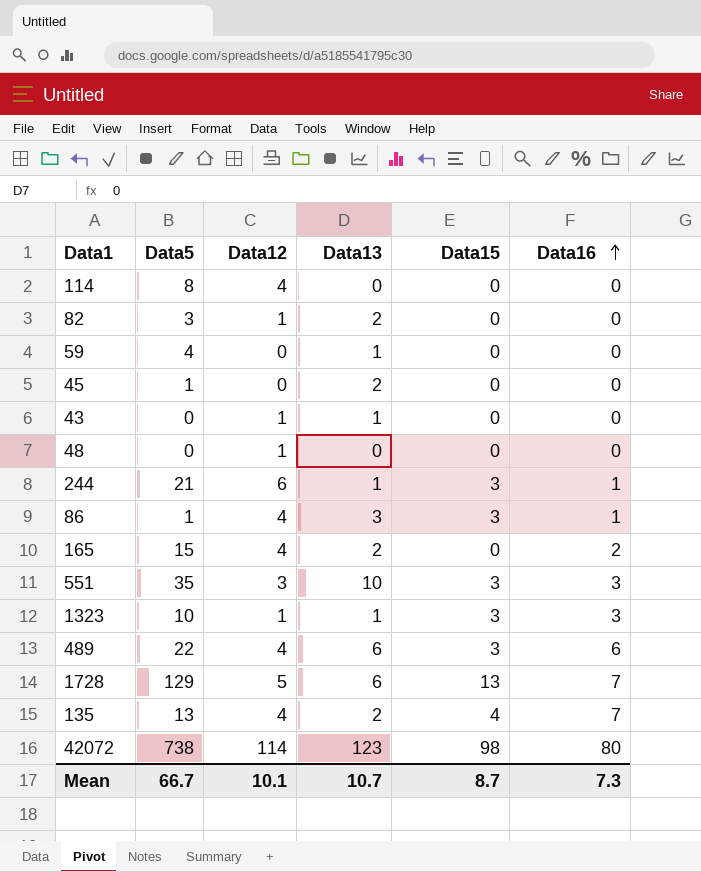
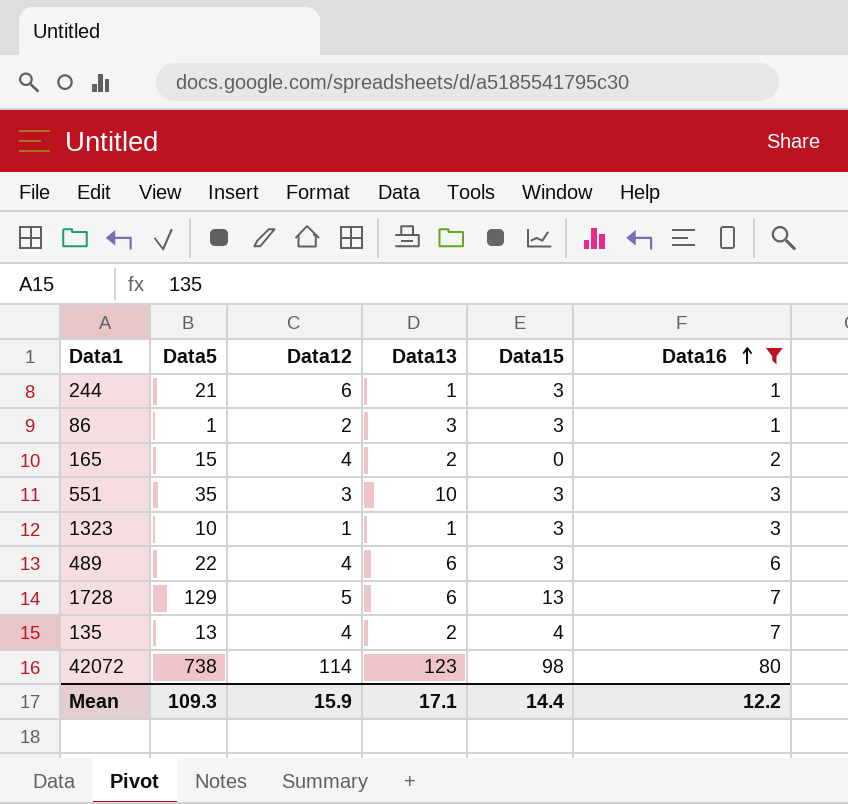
filter: none -> Data16 != 0
86 | Data12: 4 -> 2
Mean | Data5: 66.7 -> 109.3
Mean | Data12: 10.1 -> 15.9
Mean | Data13: 10.7 -> 17.1
Mean | Data15: 8.7 -> 14.4
Mean | Data16: 7.3 -> 12.2

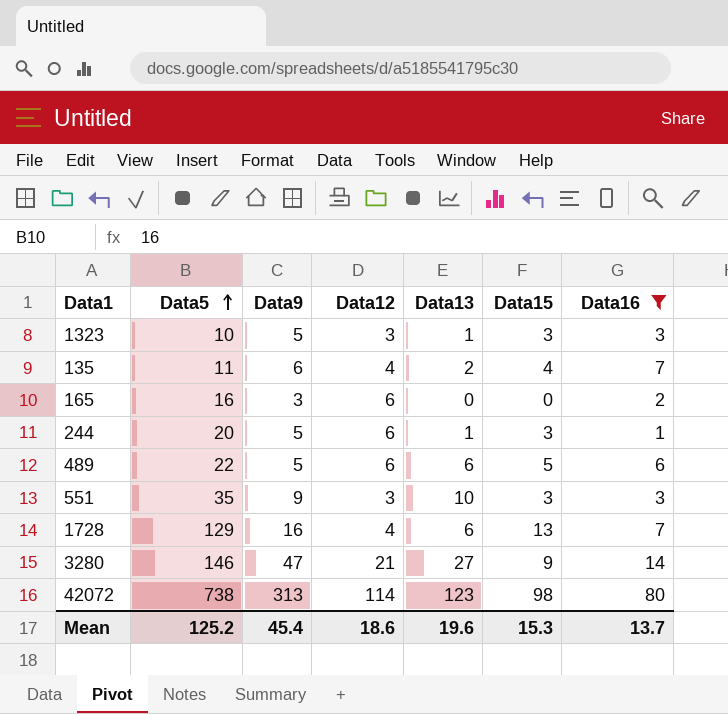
row order: Data16 ascending -> Data5 ascending
column Data9 | position: none -> 3
row 86: 1 | 2 | 3 | 3 | 1 -> none
1323 | Data12: 1 -> 3
135 | Data5: 13 -> 11
165 | Data5: 15 -> 16
165 | Data12: 4 -> 6
165 | Data13: 2 -> 0
244 | Data5: 21 -> 20
489 | Data12: 4 -> 6
489 | Data15: 3 -> 5
1728 | Data12: 5 -> 4
row 3280: none -> 146 | 47 | 21 | 27 | 9 | 14
Mean | Data5: 109.3 -> 125.2
Mean | Data12: 15.9 -> 18.6
Mean | Data13: 17.1 -> 19.6
Mean | Data15: 14.4 -> 15.3
Mean | Data16: 12.2 -> 13.7

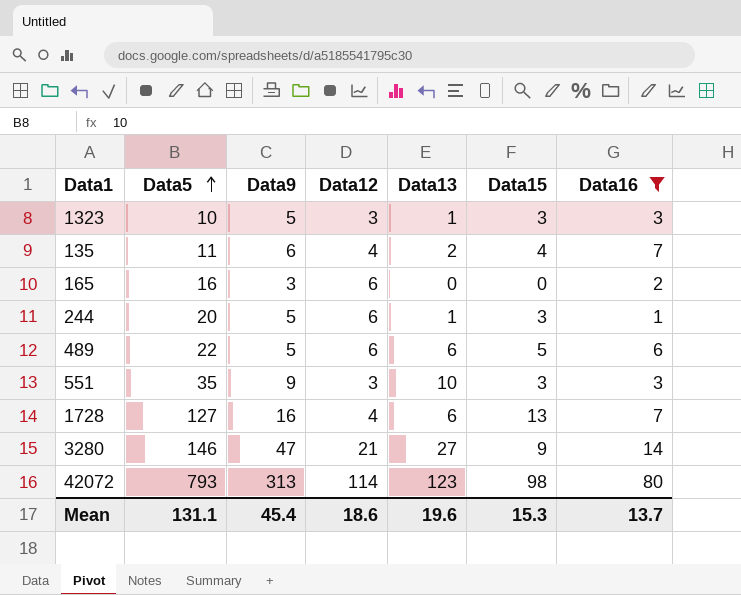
1728 | Data5: 129 -> 127
42072 | Data5: 738 -> 793
Mean | Data5: 125.2 -> 131.1

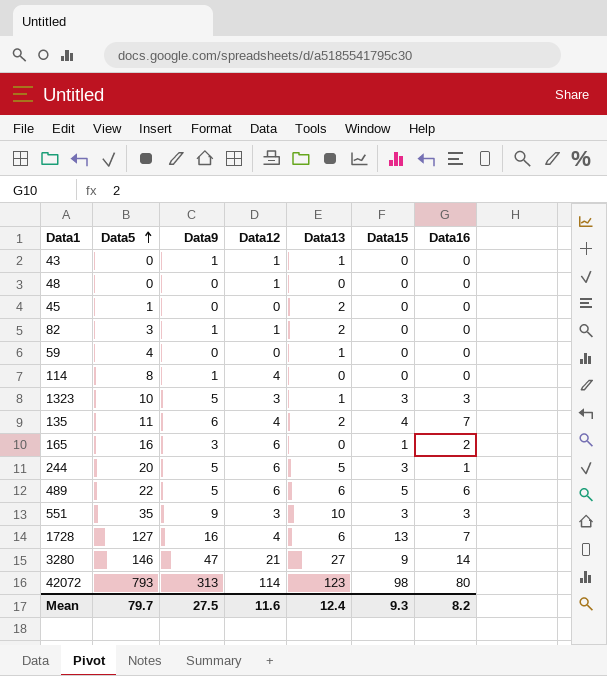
filter: Data16 != 0 -> none
165 | Data15: 0 -> 1
244 | Data13: 1 -> 5
Mean | Data5: 131.1 -> 79.7
Mean | Data9: 45.4 -> 27.5
Mean | Data12: 18.6 -> 11.6
Mean | Data13: 19.6 -> 12.4
Mean | Data15: 15.3 -> 9.3
Mean | Data16: 13.7 -> 8.2

